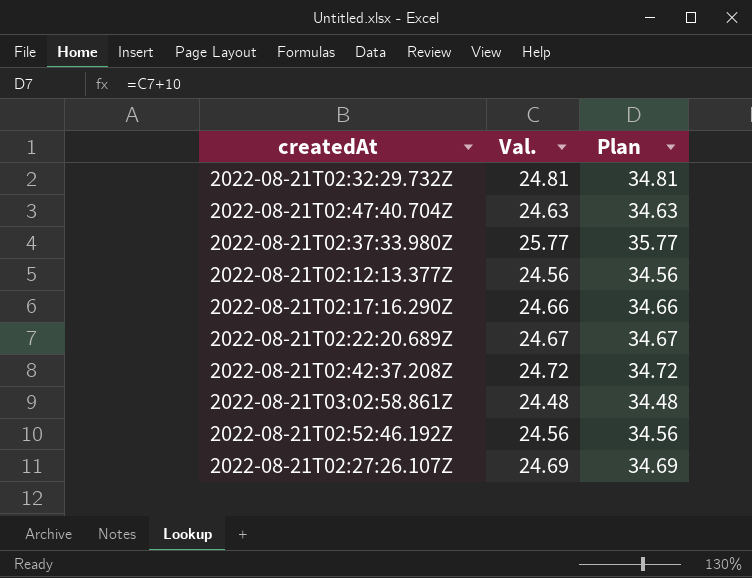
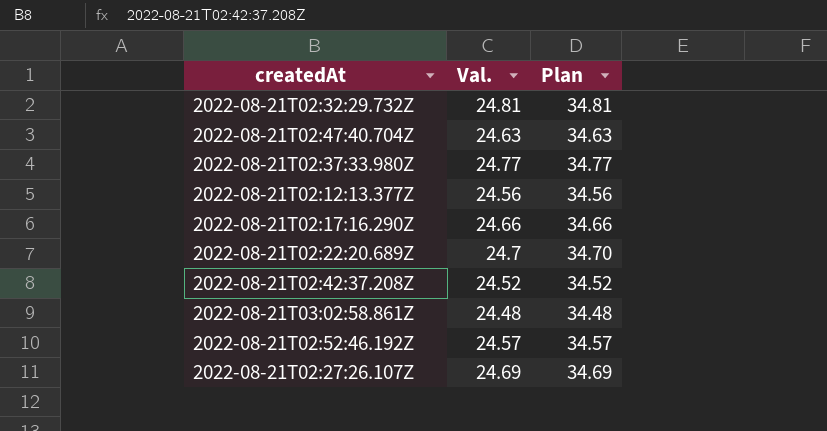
2022-08-21T02:37:33.980Z | Val.: 25.77 -> 24.77
2022-08-21T02:37:33.980Z | Plan: 35.77 -> 34.77
2022-08-21T02:22:20.689Z | Val.: 24.67 -> 24.7
2022-08-21T02:22:20.689Z | Plan: 34.67 -> 34.70
2022-08-21T02:42:37.208Z | Val.: 24.72 -> 24.52
2022-08-21T02:42:37.208Z | Plan: 34.72 -> 34.52
2022-08-21T02:52:46.192Z | Val.: 24.56 -> 24.57
2022-08-21T02:52:46.192Z | Plan: 34.56 -> 34.57

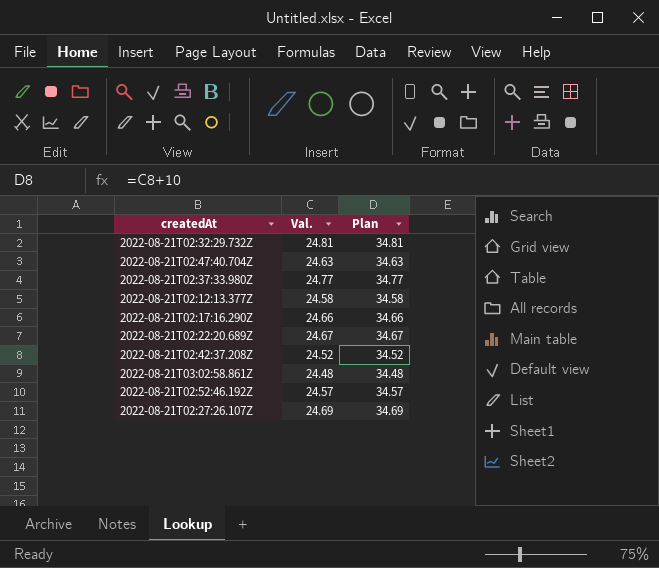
2022-08-21T02:12:13.377Z | Val.: 24.56 -> 24.58
2022-08-21T02:12:13.377Z | Plan: 34.56 -> 34.58
2022-08-21T02:22:20.689Z | Val.: 24.7 -> 24.67
2022-08-21T02:22:20.689Z | Plan: 34.70 -> 34.67

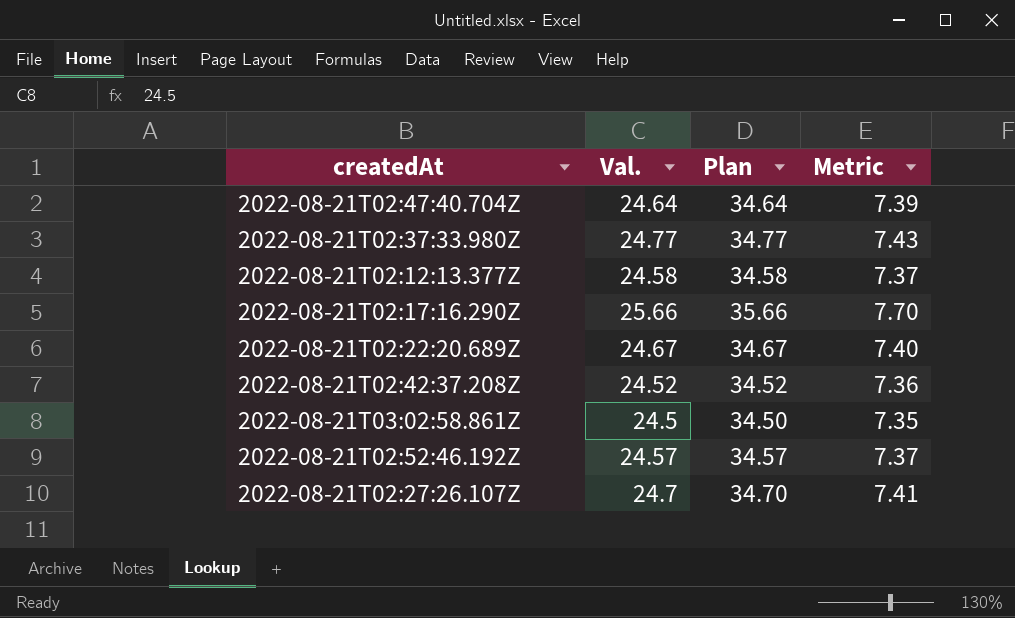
column Metric | formula: none -> [Val.] * 0.3
row 2022-08-21T02:32:29.732Z: 24.81 | 34.81 -> none
2022-08-21T02:47:40.704Z | Val.: 24.63 -> 24.64
2022-08-21T02:47:40.704Z | Plan: 34.63 -> 34.64
2022-08-21T02:17:16.290Z | Val.: 24.66 -> 25.66
2022-08-21T02:17:16.290Z | Plan: 34.66 -> 35.66
2022-08-21T03:02:58.861Z | Val.: 24.48 -> 24.5
2022-08-21T03:02:58.861Z | Plan: 34.48 -> 34.50
2022-08-21T02:27:26.107Z | Val.: 24.69 -> 24.7
2022-08-21T02:27:26.107Z | Plan: 34.69 -> 34.70

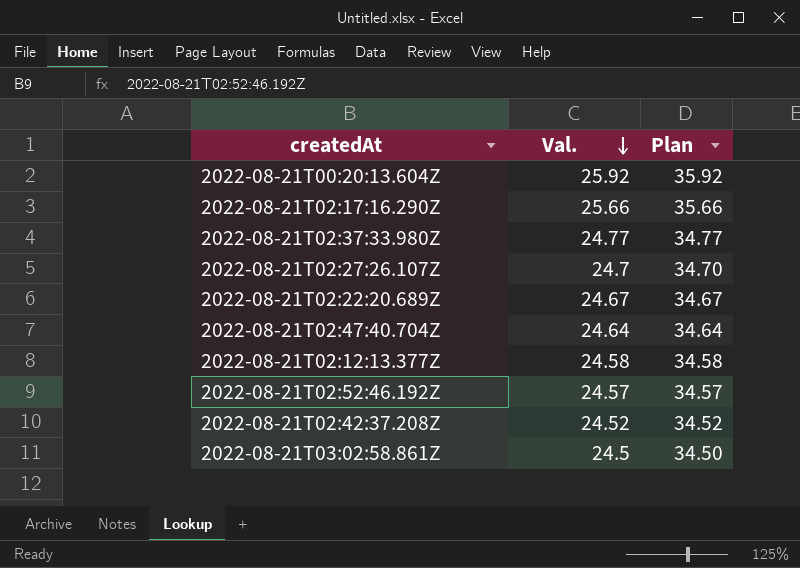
row order: none -> Val. descending
column Metric | formula: [Val.] * 0.3 -> none
row 2022-08-21T00:20:13.604Z: none -> 25.92 | 35.92

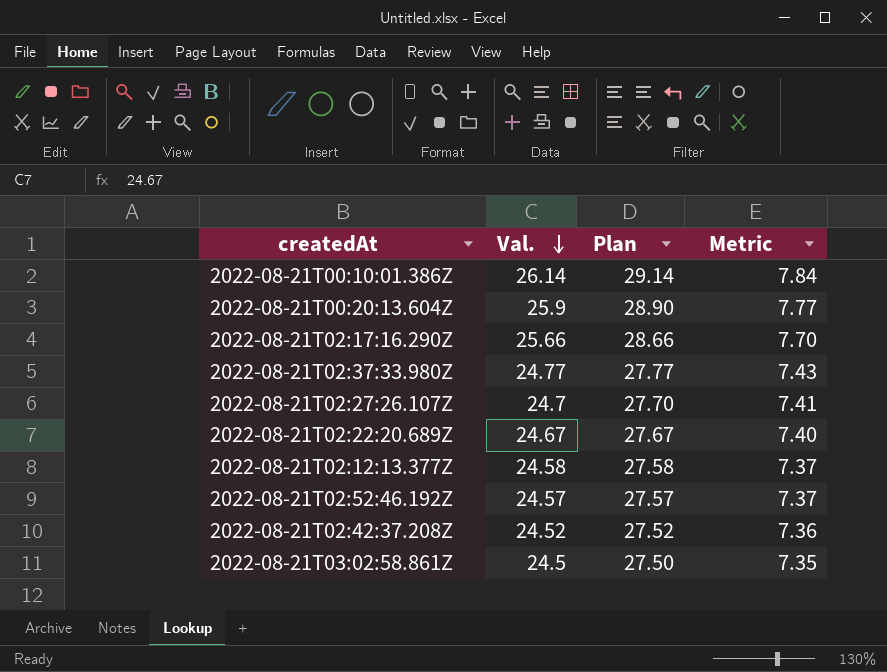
column Plan | formula: [Val.] + 10 -> [Val.] + 3
column Metric | formula: none -> [Val.] * 0.3
row 2022-08-21T02:47:40.704Z: 24.64 | 34.64 -> none
row 2022-08-21T00:10:01.386Z: none -> 26.14 | 29.14 | 7.84
2022-08-21T00:20:13.604Z | Val.: 25.92 -> 25.9

